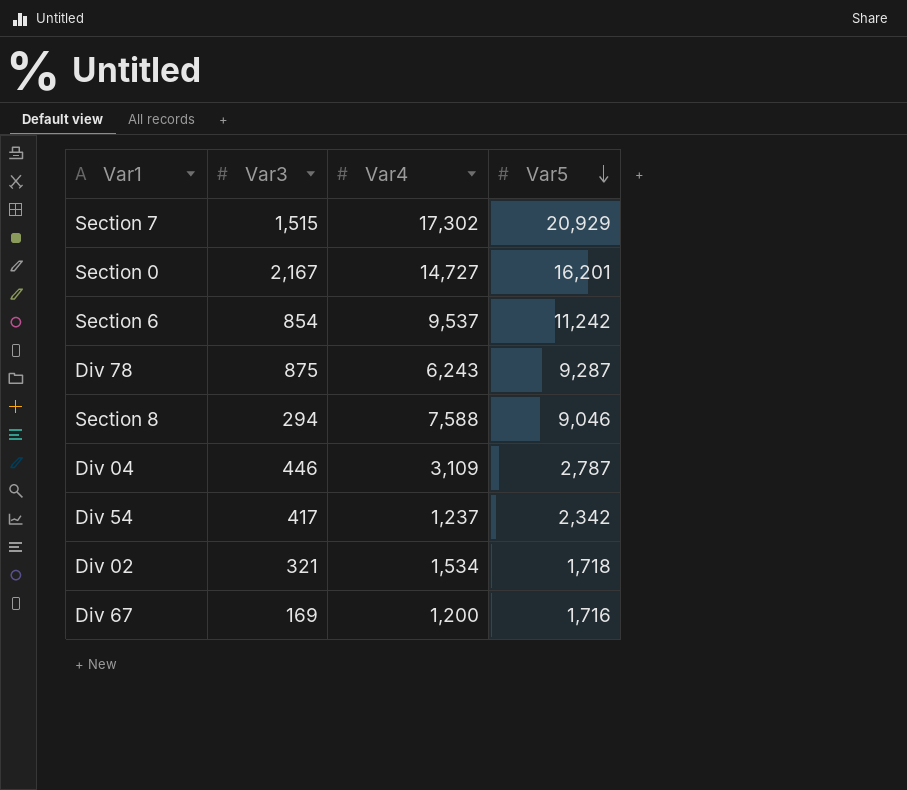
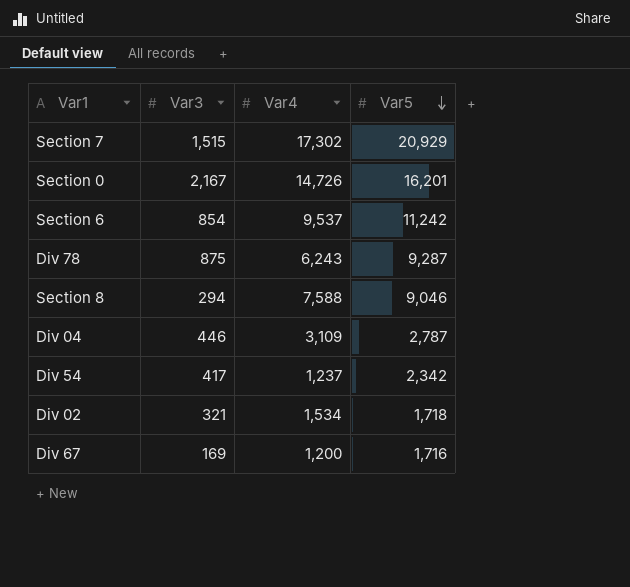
Section 0 | Var4: 14,727 -> 14,726

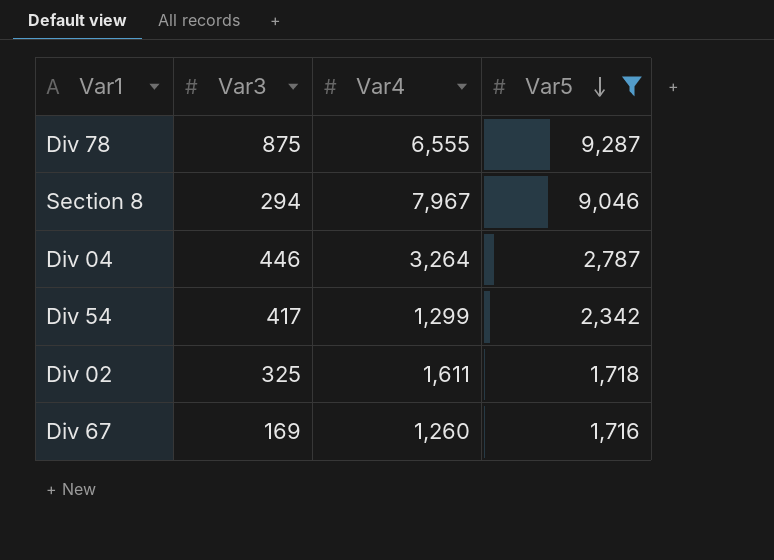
filter: none -> Var5 <= 9,287
Div 78 | Var4: 6,243 -> 6,555
Section 8 | Var4: 7,588 -> 7,967
Div 04 | Var4: 3,109 -> 3,264
Div 54 | Var4: 1,237 -> 1,299
Div 02 | Var3: 321 -> 325
Div 02 | Var4: 1,534 -> 1,611
Div 67 | Var4: 1,200 -> 1,260

